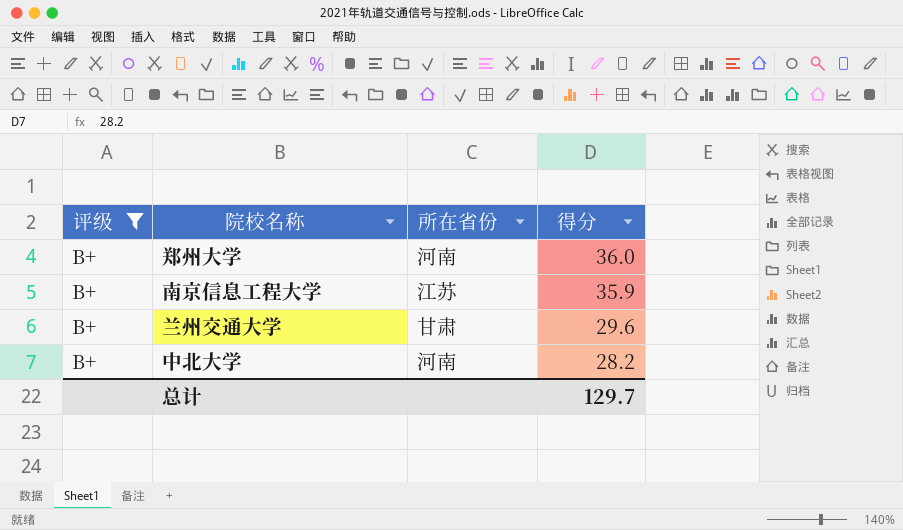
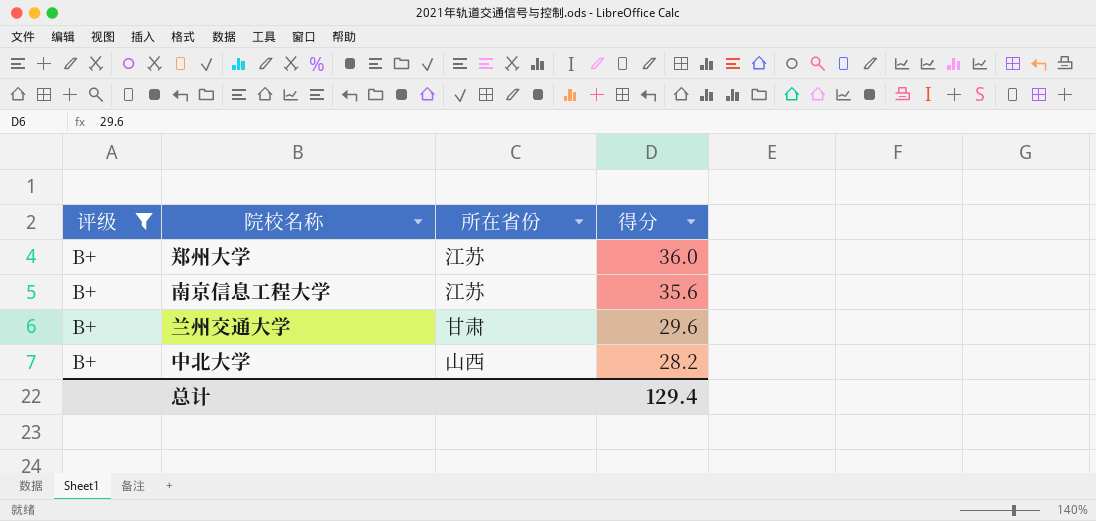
郑州大学 | 所在省份: 河南 -> 江苏
南京信息工程大学 | 得分: 35.9 -> 35.6
中北大学 | 所在省份: 河南 -> 山西
总计 | 得分: 129.7 -> 129.4

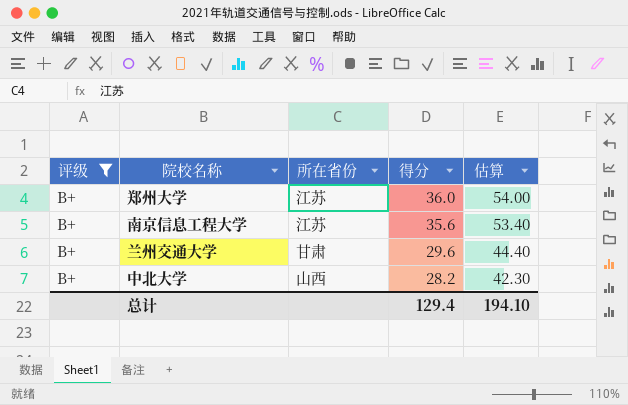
column 估算 | formula: none -> [得分] * 1.5

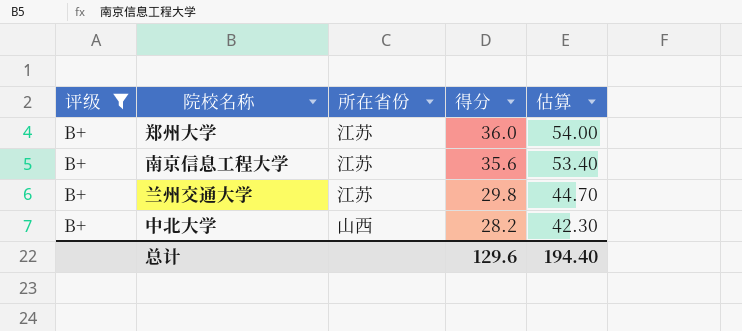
兰州交通大学 | 所在省份: 甘肃 -> 江苏
兰州交通大学 | 得分: 29.6 -> 29.8
兰州交通大学 | 估算: 44.40 -> 44.70
总计 | 得分: 129.4 -> 129.6
总计 | 估算: 194.10 -> 194.40

